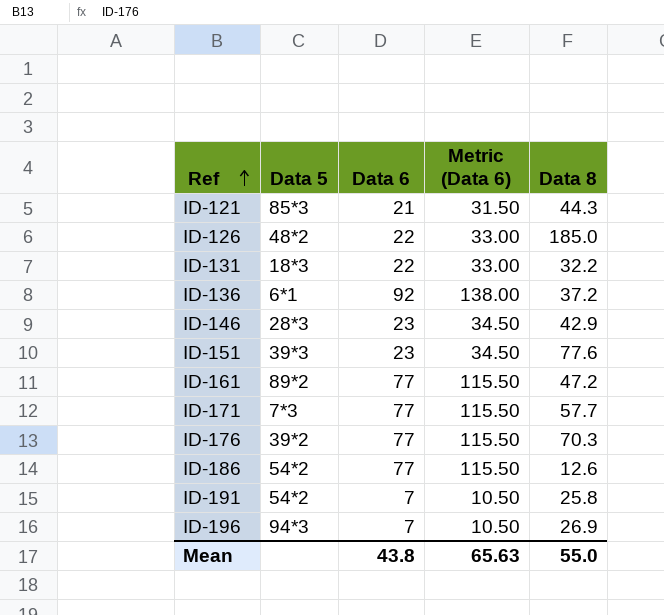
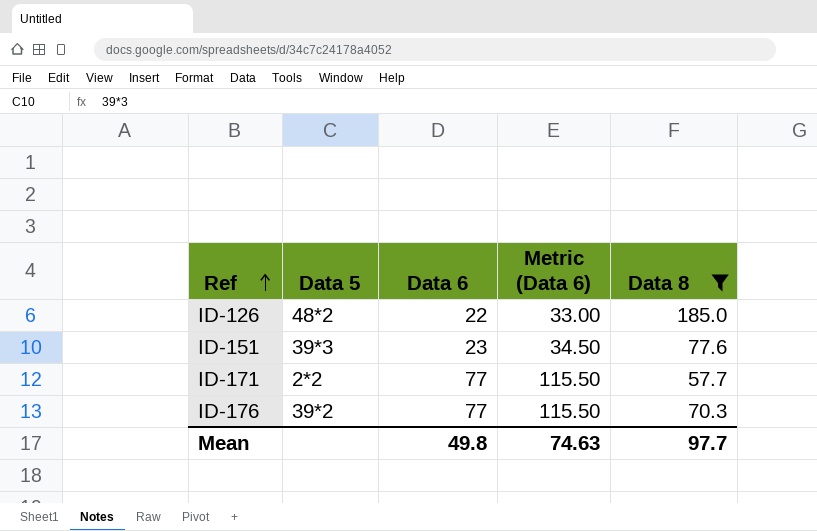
filter: none -> Data 8 >= 57.7
ID-171 | Data 5: 7*3 -> 2*2
Mean | Data 6: 43.8 -> 49.8
Mean | Metric (Data 6): 65.63 -> 74.63
Mean | Data 8: 55.0 -> 97.7

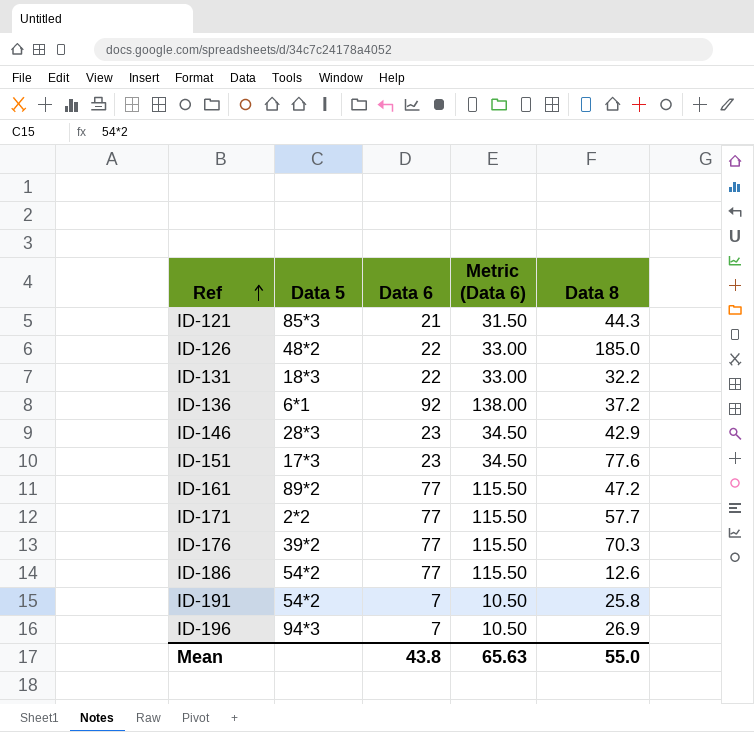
filter: Data 8 >= 57.7 -> none
ID-151 | Data 5: 39*3 -> 17*3
Mean | Data 6: 49.8 -> 43.8
Mean | Metric (Data 6): 74.63 -> 65.63
Mean | Data 8: 97.7 -> 55.0

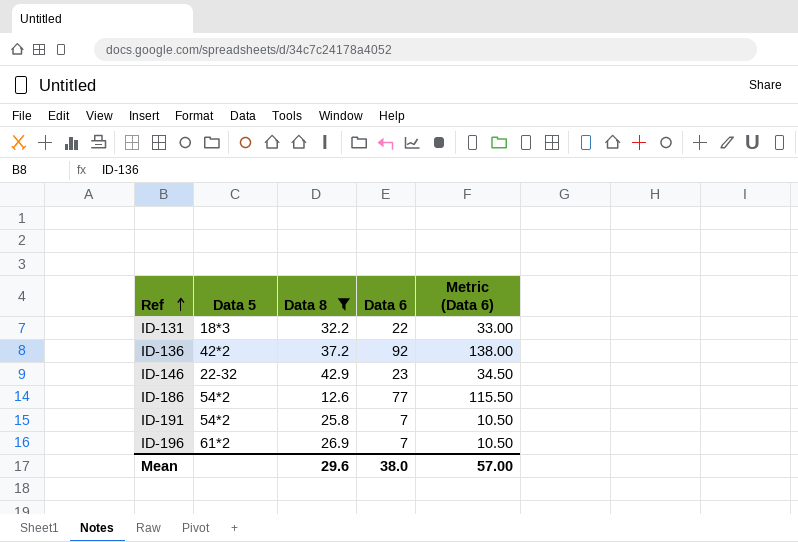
filter: none -> Data 8 <= 42.9
column Data 8 | position: 5 -> 3
ID-136 | Data 5: 6*1 -> 42*2
ID-146 | Data 5: 28*3 -> 22-32
ID-196 | Data 5: 94*3 -> 61*2
Mean | Data 8: 55.0 -> 29.6
Mean | Data 6: 43.8 -> 38.0
Mean | Metric (Data 6): 65.63 -> 57.00

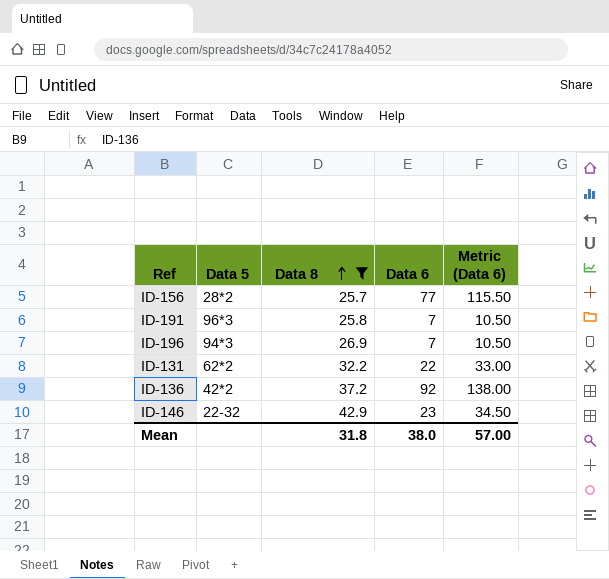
row order: Ref ascending -> Data 8 ascending
row ID-186: 54*2 | 12.6 | 77 | 115.50 -> none
row ID-156: none -> 28*2 | 25.7 | 77 | 115.50
ID-191 | Data 5: 54*2 -> 96*3
ID-196 | Data 5: 61*2 -> 94*3
ID-131 | Data 5: 18*3 -> 62*2
Mean | Data 8: 29.6 -> 31.8

